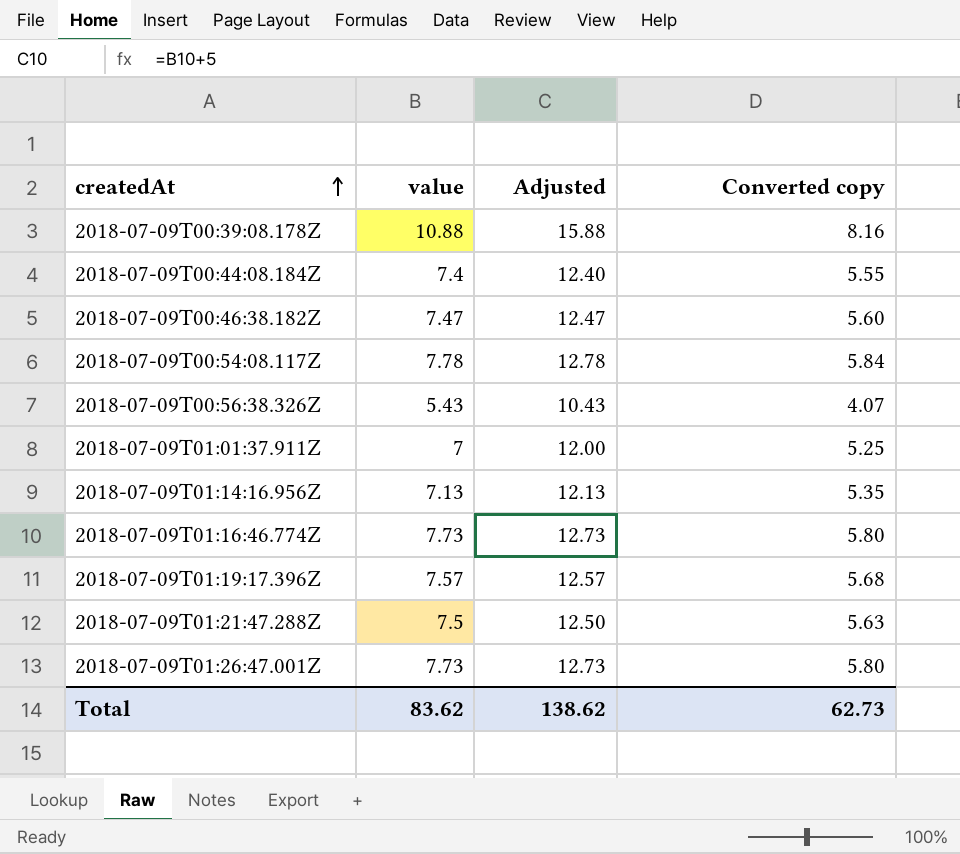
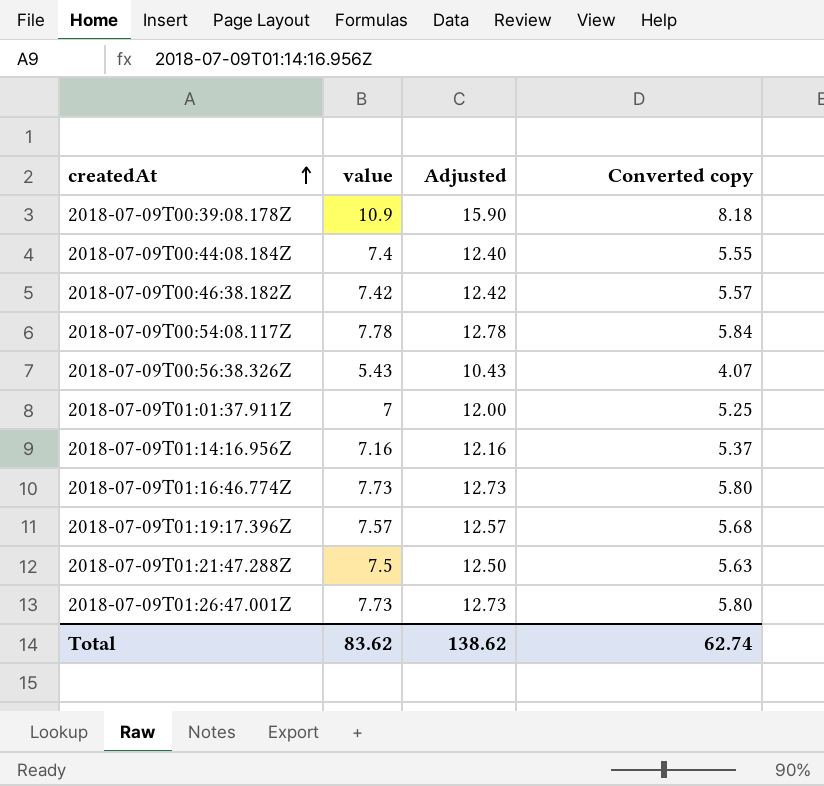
2018-07-09T00:39:08.178Z | value: 10.88 -> 10.9
2018-07-09T00:39:08.178Z | Adjusted: 15.88 -> 15.90
2018-07-09T00:39:08.178Z | Converted copy: 8.16 -> 8.18
2018-07-09T00:46:38.182Z | value: 7.47 -> 7.42
2018-07-09T00:46:38.182Z | Adjusted: 12.47 -> 12.42
2018-07-09T00:46:38.182Z | Converted copy: 5.60 -> 5.57
2018-07-09T01:14:16.956Z | value: 7.13 -> 7.16
2018-07-09T01:14:16.956Z | Adjusted: 12.13 -> 12.16
2018-07-09T01:14:16.956Z | Converted copy: 5.35 -> 5.37
Total | Converted copy: 62.73 -> 62.74

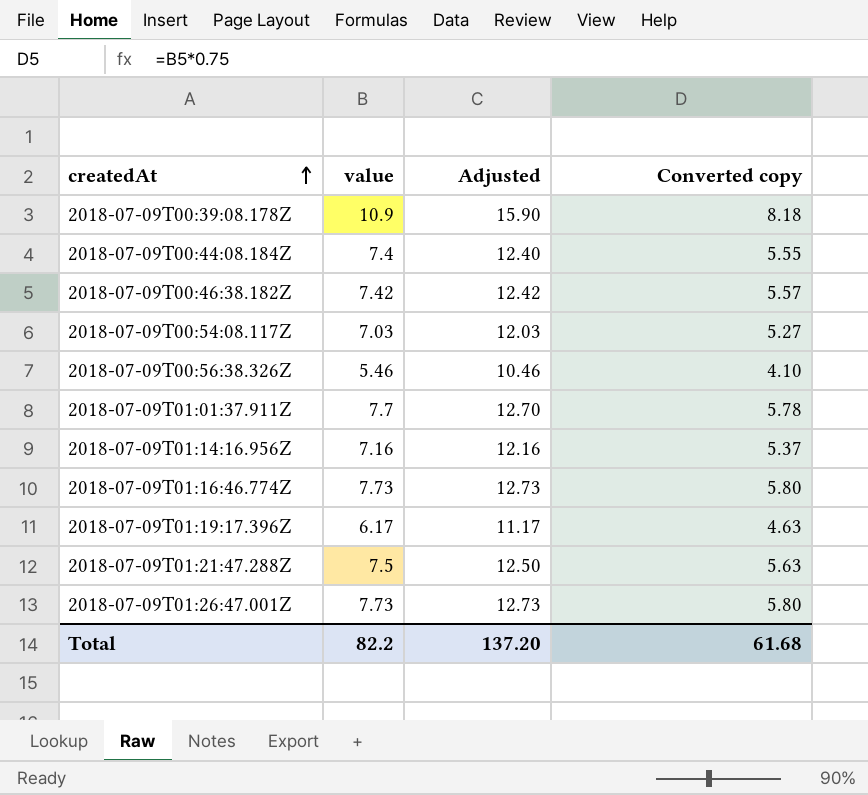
2018-07-09T00:54:08.117Z | value: 7.78 -> 7.03
2018-07-09T00:54:08.117Z | Adjusted: 12.78 -> 12.03
2018-07-09T00:54:08.117Z | Converted copy: 5.84 -> 5.27
2018-07-09T00:56:38.326Z | value: 5.43 -> 5.46
2018-07-09T00:56:38.326Z | Adjusted: 10.43 -> 10.46
2018-07-09T00:56:38.326Z | Converted copy: 4.07 -> 4.10
2018-07-09T01:01:37.911Z | value: 7 -> 7.7
2018-07-09T01:01:37.911Z | Adjusted: 12.00 -> 12.70
2018-07-09T01:01:37.911Z | Converted copy: 5.25 -> 5.78
2018-07-09T01:19:17.396Z | value: 7.57 -> 6.17
2018-07-09T01:19:17.396Z | Adjusted: 12.57 -> 11.17
2018-07-09T01:19:17.396Z | Converted copy: 5.68 -> 4.63
Total | value: 83.62 -> 82.2
Total | Adjusted: 138.62 -> 137.20
Total | Converted copy: 62.74 -> 61.68

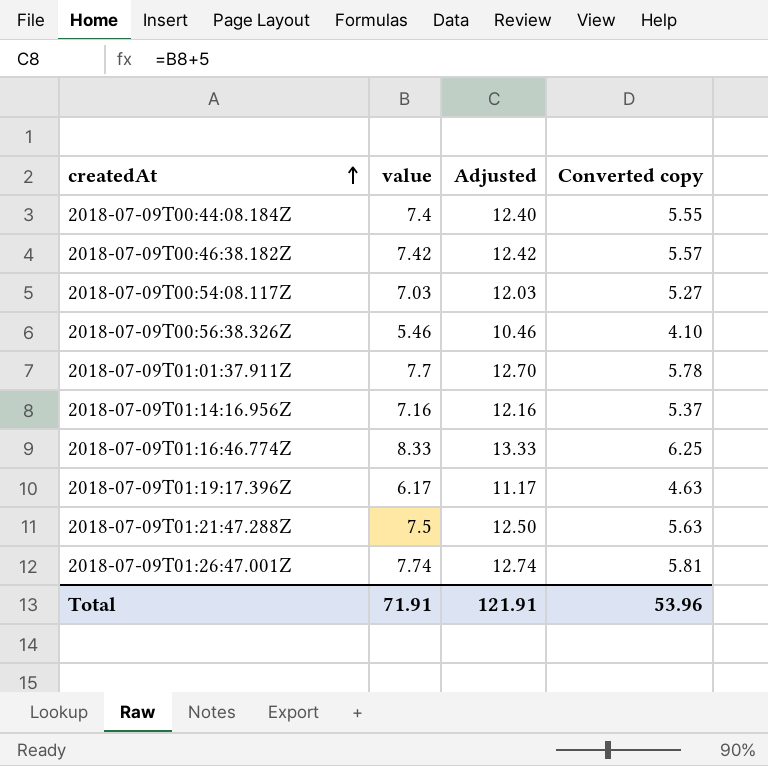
row 2018-07-09T00:39:08.178Z: 10.9 | 15.90 | 8.18 -> none
2018-07-09T01:16:46.774Z | value: 7.73 -> 8.33
2018-07-09T01:16:46.774Z | Adjusted: 12.73 -> 13.33
2018-07-09T01:16:46.774Z | Converted copy: 5.80 -> 6.25
2018-07-09T01:26:47.001Z | value: 7.73 -> 7.74
2018-07-09T01:26:47.001Z | Adjusted: 12.73 -> 12.74
2018-07-09T01:26:47.001Z | Converted copy: 5.80 -> 5.81
Total | value: 82.2 -> 71.91
Total | Adjusted: 137.20 -> 121.91
Total | Converted copy: 61.68 -> 53.96

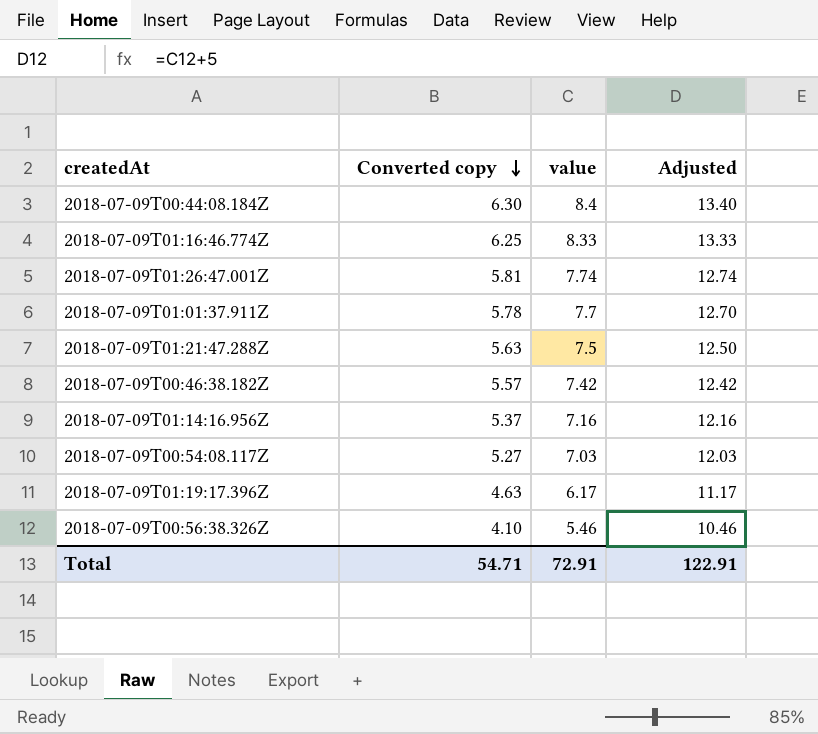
row order: createdAt ascending -> Converted copy descending
column Converted copy | position: 4 -> 2
2018-07-09T00:44:08.184Z | Converted copy: 5.55 -> 6.30
2018-07-09T00:44:08.184Z | value: 7.4 -> 8.4
2018-07-09T00:44:08.184Z | Adjusted: 12.40 -> 13.40
Total | Converted copy: 53.96 -> 54.71
Total | value: 71.91 -> 72.91
Total | Adjusted: 121.91 -> 122.91

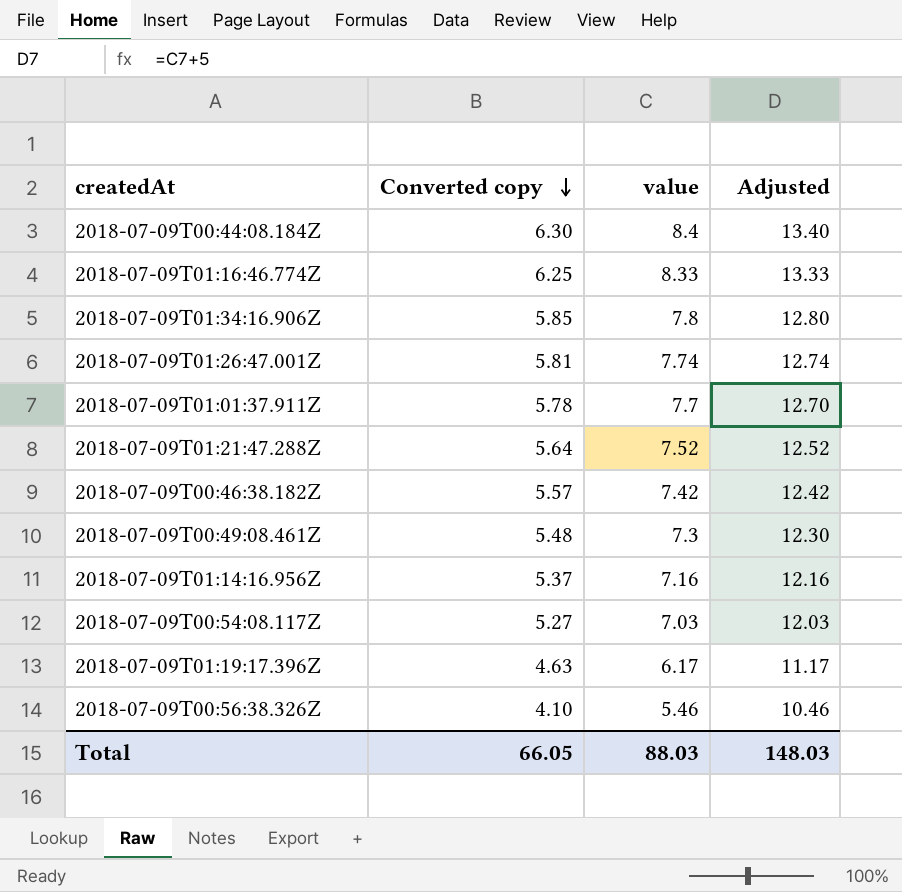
row 2018-07-09T01:34:16.906Z: none -> 5.85 | 7.8 | 12.80
2018-07-09T01:21:47.288Z | Converted copy: 5.63 -> 5.64
2018-07-09T01:21:47.288Z | value: 7.5 -> 7.52
2018-07-09T01:21:47.288Z | Adjusted: 12.50 -> 12.52
row 2018-07-09T00:49:08.461Z: none -> 5.48 | 7.3 | 12.30
Total | Converted copy: 54.71 -> 66.05
Total | value: 72.91 -> 88.03
Total | Adjusted: 122.91 -> 148.03

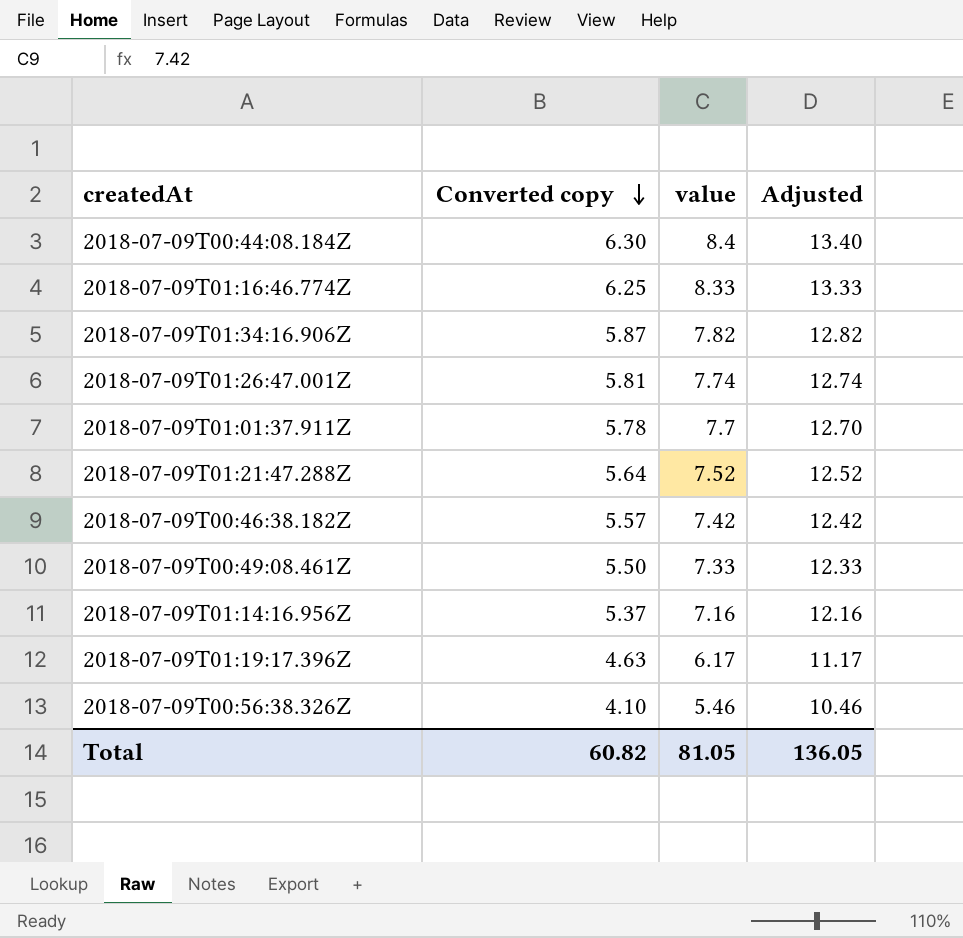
row 2018-07-09T00:54:08.117Z: 5.27 | 7.03 | 12.03 -> none
2018-07-09T01:34:16.906Z | Converted copy: 5.85 -> 5.87
2018-07-09T01:34:16.906Z | value: 7.8 -> 7.82
2018-07-09T01:34:16.906Z | Adjusted: 12.80 -> 12.82
2018-07-09T00:49:08.461Z | Converted copy: 5.48 -> 5.50
2018-07-09T00:49:08.461Z | value: 7.3 -> 7.33
2018-07-09T00:49:08.461Z | Adjusted: 12.30 -> 12.33
Total | Converted copy: 66.05 -> 60.82
Total | value: 88.03 -> 81.05
Total | Adjusted: 148.03 -> 136.05

